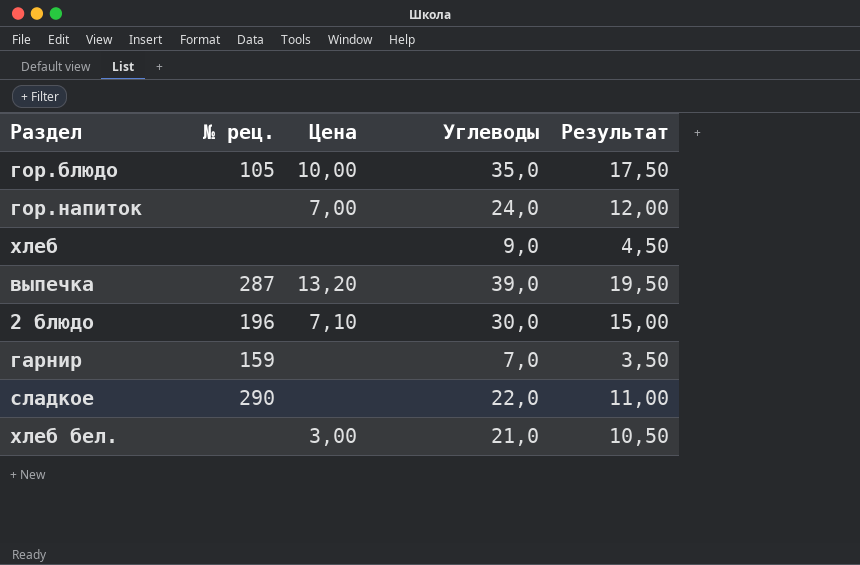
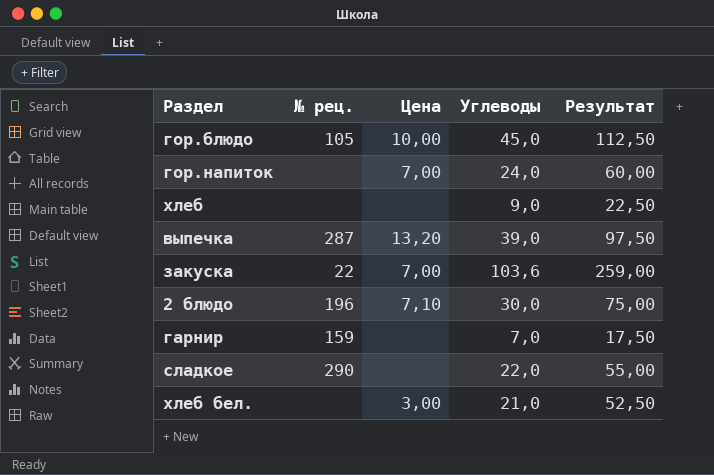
column Результат | formula: [Углеводы] * 0,5 -> [Углеводы] * 2,5
гор.блюдо | Углеводы: 35,0 -> 45,0
row закуска: none -> 22 | 7,00 | 103,6 | 259,00

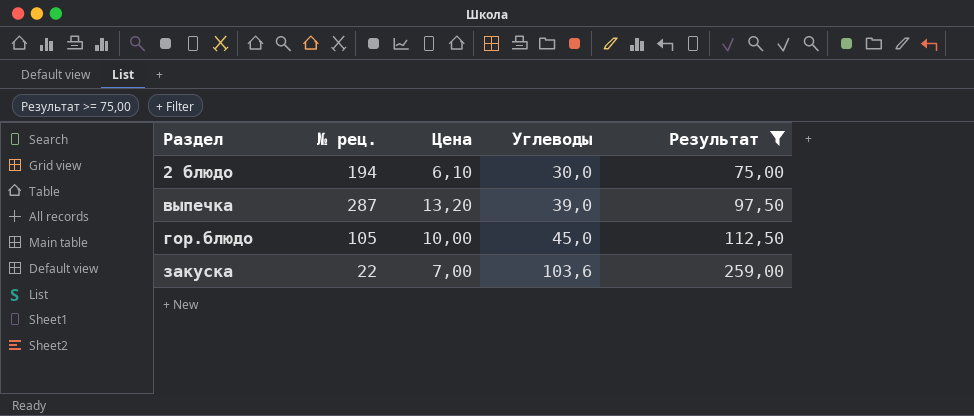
filter: none -> Результат >= 75,00
row order: none -> Раздел ascending
2 блюдо | № рец.: 196 -> 194
2 блюдо | Цена: 7,10 -> 6,10

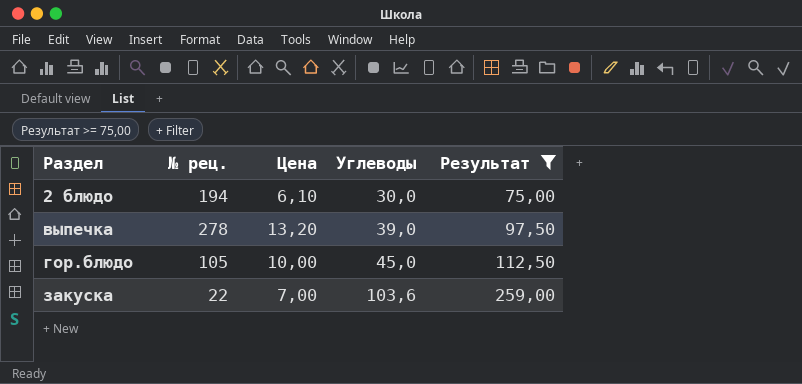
выпечка | № рец.: 287 -> 278

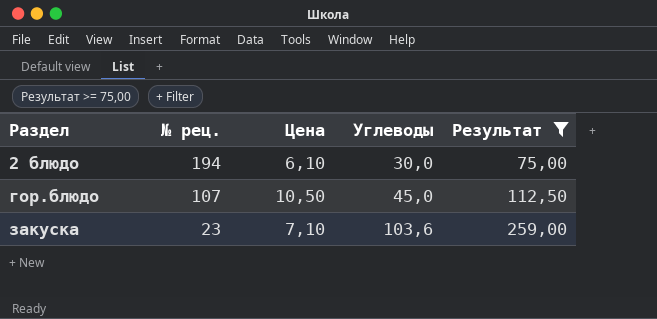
row выпечка: 278 | 13,20 | 39,0 | 97,50 -> none
гор.блюдо | № рец.: 105 -> 107
гор.блюдо | Цена: 10,00 -> 10,50
закуска | № рец.: 22 -> 23
закуска | Цена: 7,00 -> 7,10

